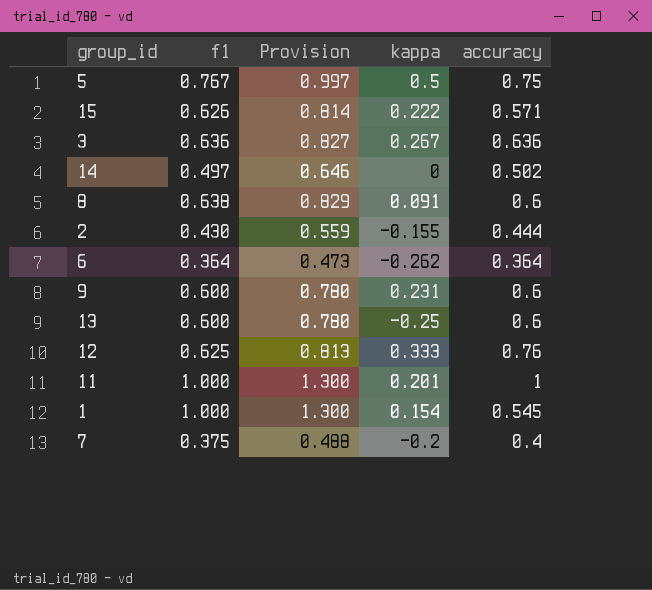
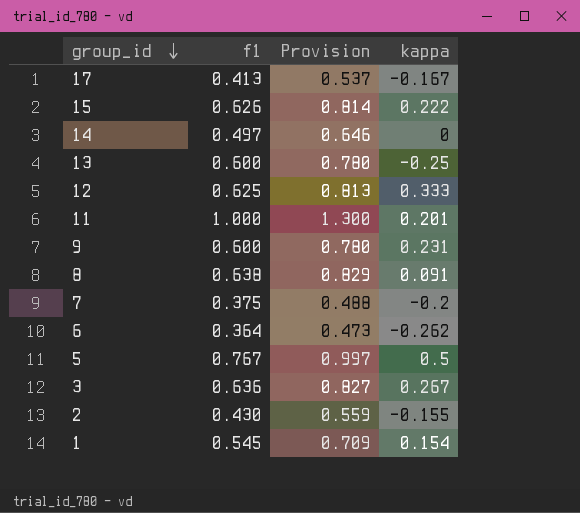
row order: none -> group_id descending
column accuracy | position: 5 -> none
row 17: none -> 0.413 | 0.537 | -0.167
1 | f1: 1.000 -> 0.545
1 | Provision: 1.300 -> 0.709

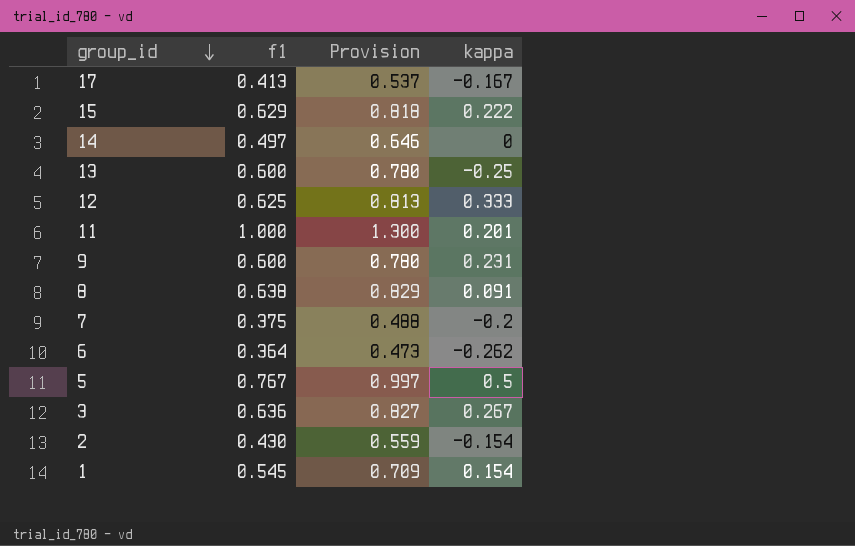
15 | f1: 0.626 -> 0.629
15 | Provision: 0.814 -> 0.818
2 | kappa: -0.155 -> -0.154

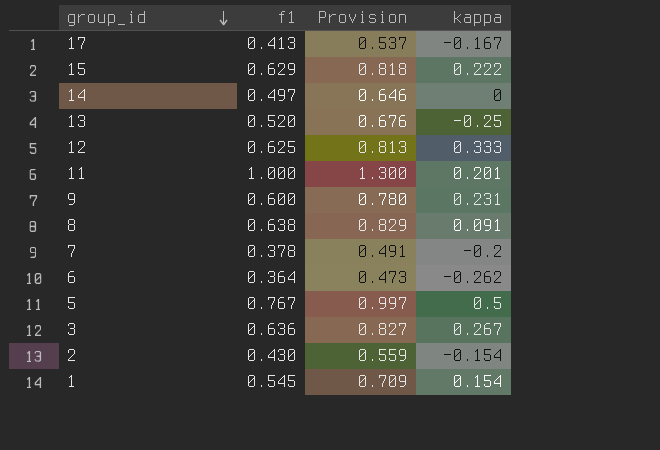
13 | f1: 0.600 -> 0.520
13 | Provision: 0.780 -> 0.676
7 | f1: 0.375 -> 0.378
7 | Provision: 0.488 -> 0.491

